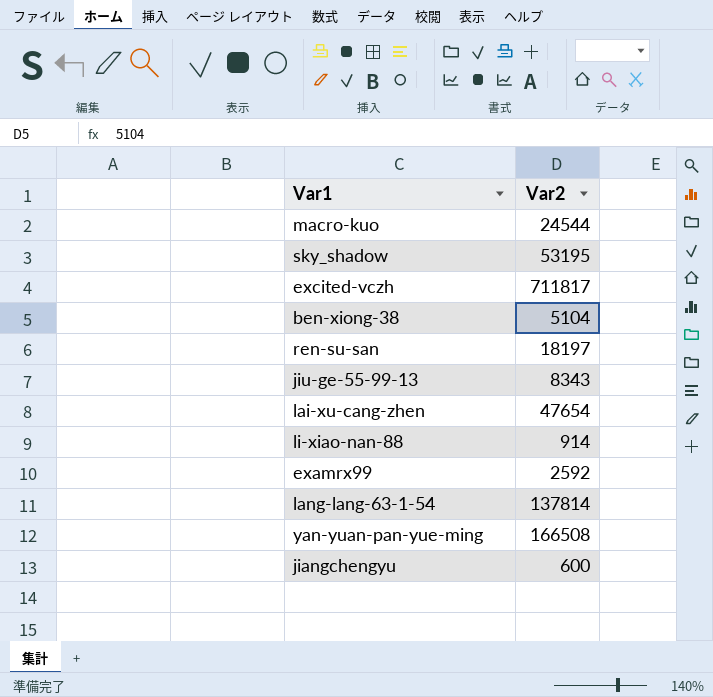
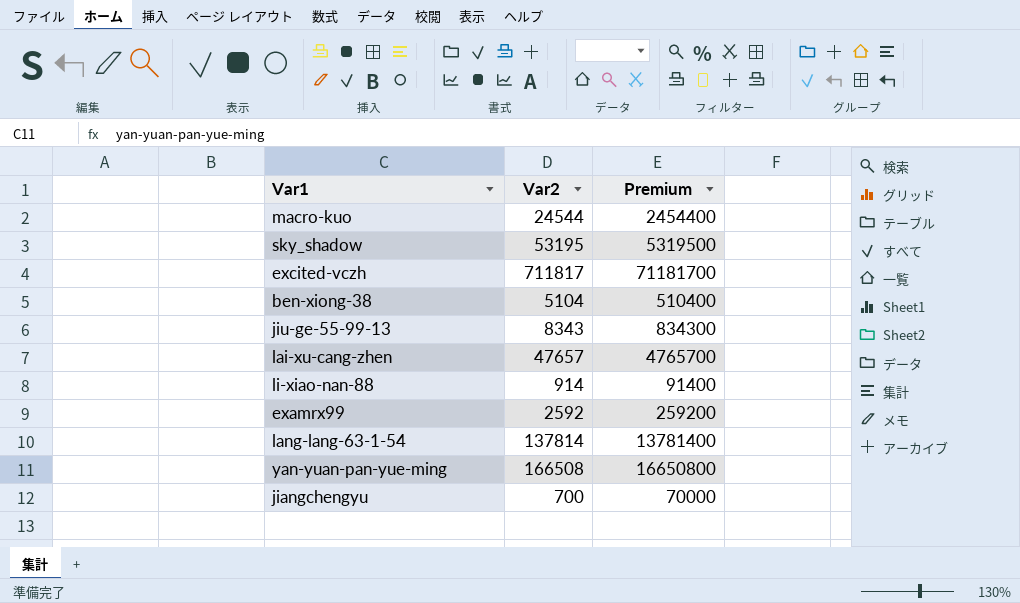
column Premium | formula: none -> [Var2] * 100
row ren-su-san: 18197 -> none
lai-xu-cang-zhen | Var2: 47654 -> 47657
jiangchengyu | Var2: 600 -> 700

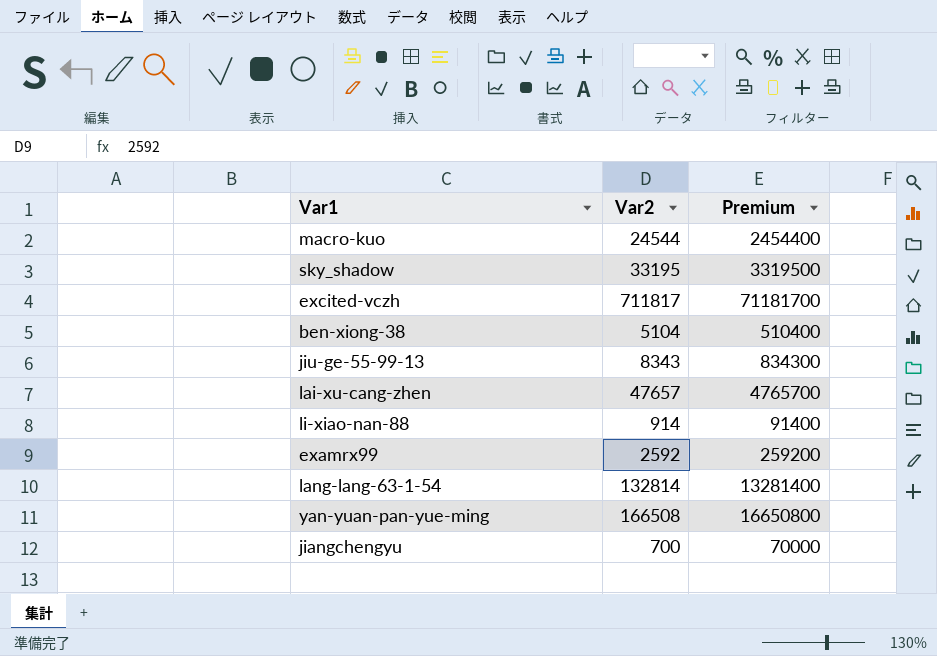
sky_shadow | Var2: 53195 -> 33195
sky_shadow | Premium: 5319500 -> 3319500
lang-lang-63-1-54 | Var2: 137814 -> 132814
lang-lang-63-1-54 | Premium: 13781400 -> 13281400

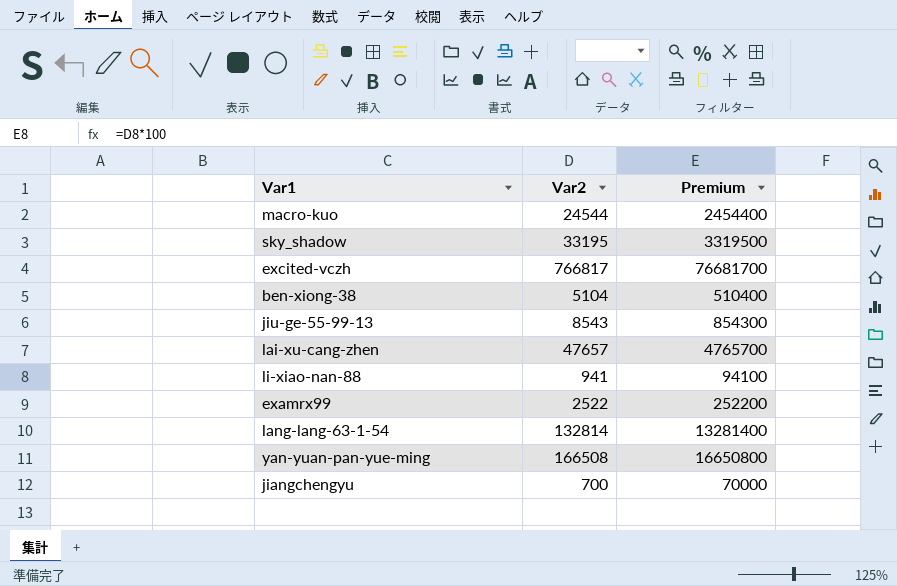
excited-vczh | Var2: 711817 -> 766817
excited-vczh | Premium: 71181700 -> 76681700
jiu-ge-55-99-13 | Var2: 8343 -> 8543
jiu-ge-55-99-13 | Premium: 834300 -> 854300
li-xiao-nan-88 | Var2: 914 -> 941
li-xiao-nan-88 | Premium: 91400 -> 94100
examrx99 | Var2: 2592 -> 2522
examrx99 | Premium: 259200 -> 252200

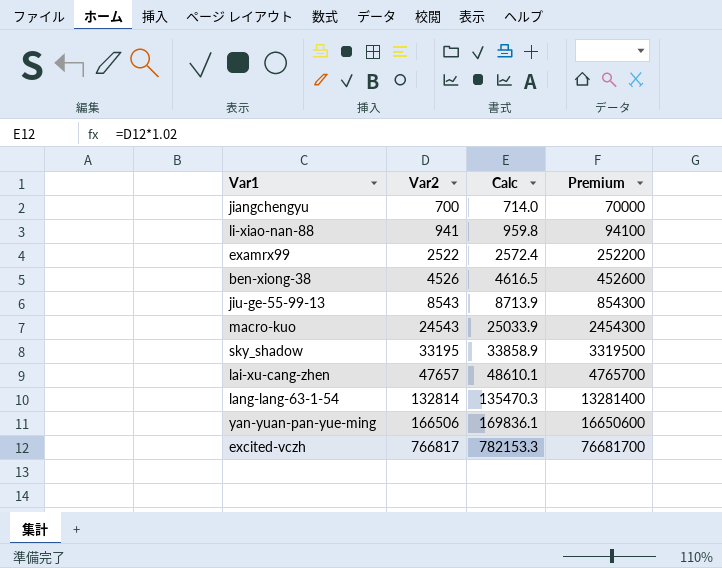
row order: none -> Var2 ascending
column Calc | formula: none -> [Var2] * 1.02
ben-xiong-38 | Var2: 5104 -> 4526
ben-xiong-38 | Premium: 510400 -> 452600
macro-kuo | Var2: 24544 -> 24543
macro-kuo | Premium: 2454400 -> 2454300
yan-yuan-pan-yue-ming | Var2: 166508 -> 166506
yan-yuan-pan-yue-ming | Premium: 16650800 -> 16650600

